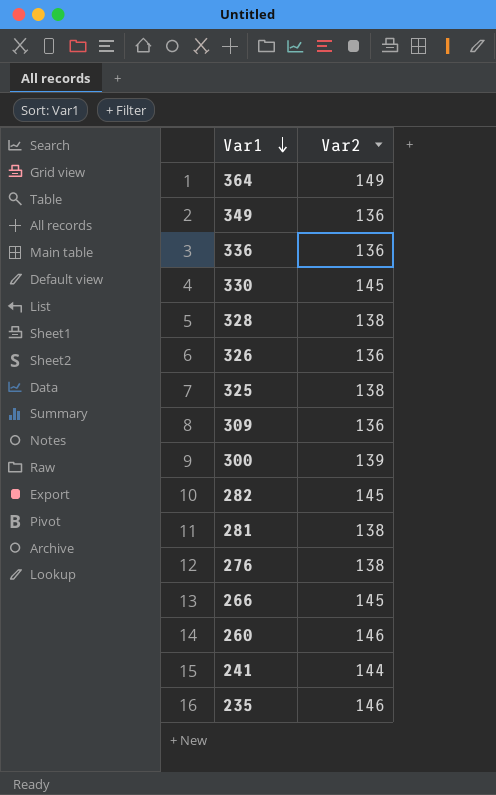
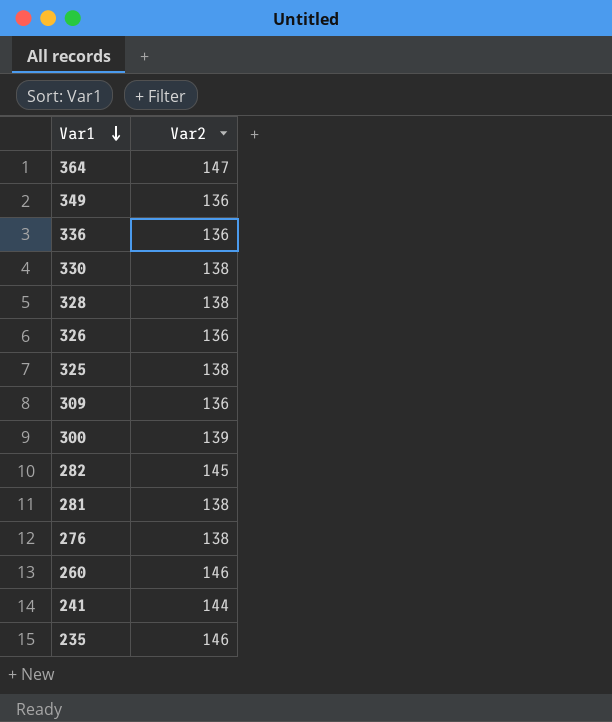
row 266: 145 -> none
364 | Var2: 149 -> 147
330 | Var2: 145 -> 138

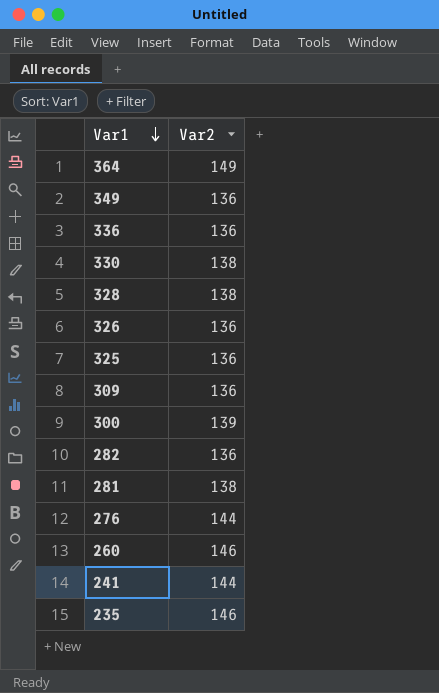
364 | Var2: 147 -> 149
325 | Var2: 138 -> 136
282 | Var2: 145 -> 136
276 | Var2: 138 -> 144

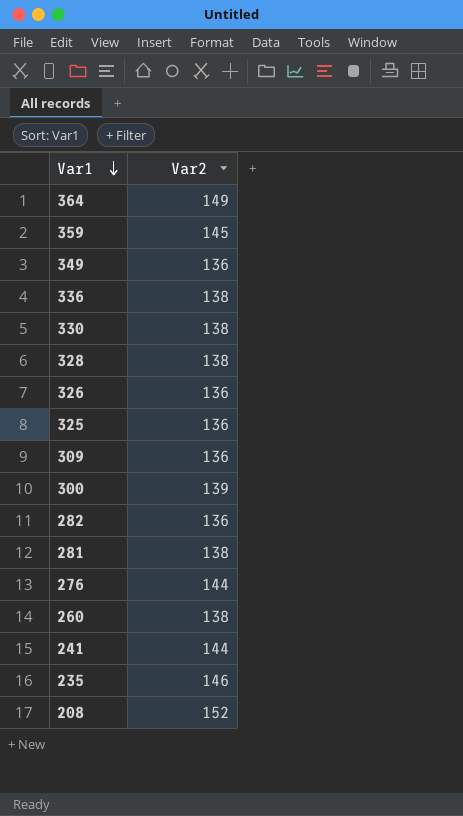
row 359: none -> 145
336 | Var2: 136 -> 138
260 | Var2: 146 -> 138
row 208: none -> 152

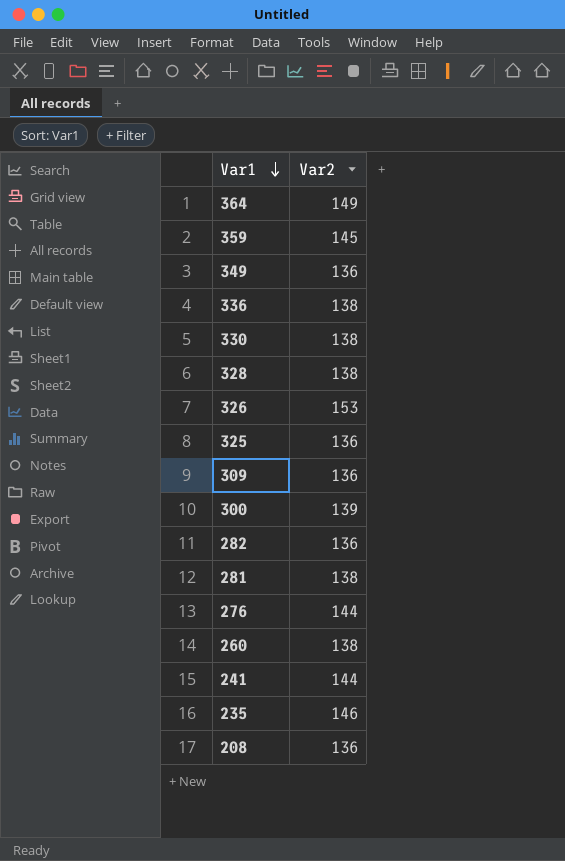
326 | Var2: 136 -> 153
208 | Var2: 152 -> 136

